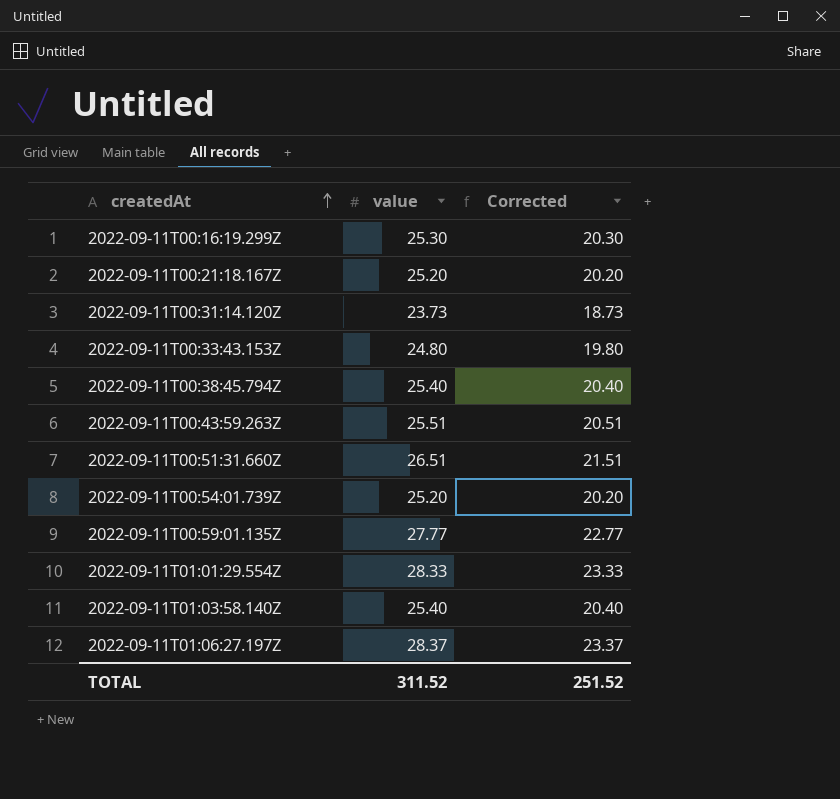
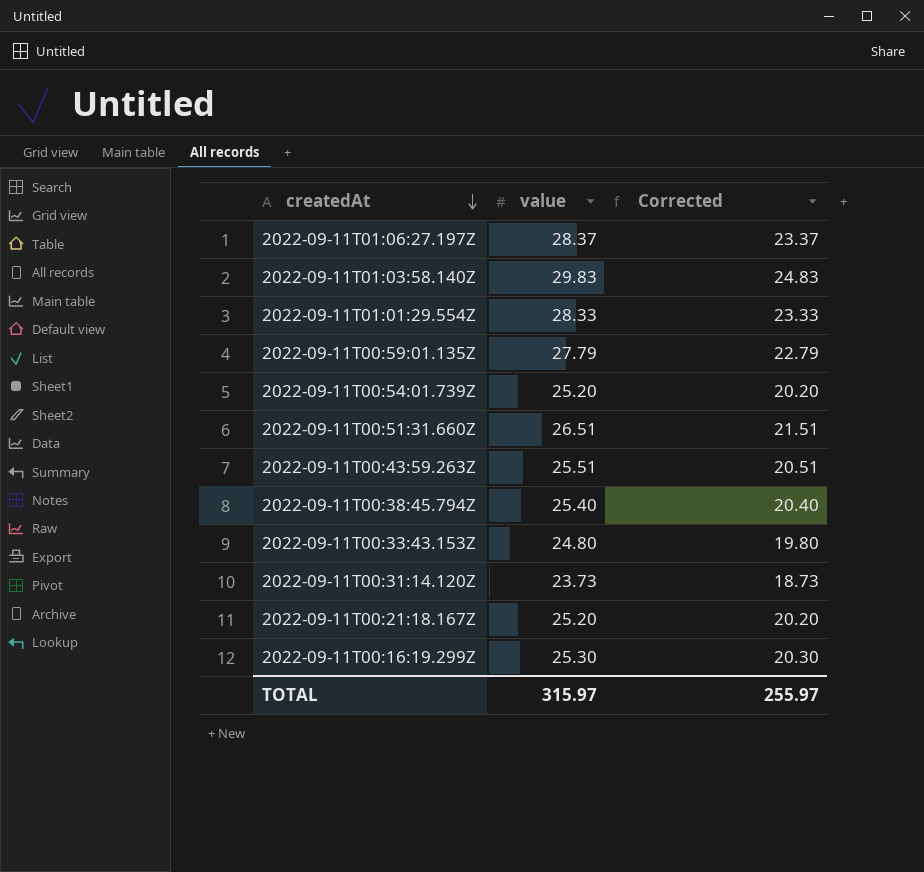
row order: createdAt ascending -> createdAt descending
2022-09-11T01:03:58.140Z | value: 25.40 -> 29.83
2022-09-11T01:03:58.140Z | Corrected: 20.40 -> 24.83
2022-09-11T00:59:01.135Z | value: 27.77 -> 27.79
2022-09-11T00:59:01.135Z | Corrected: 22.77 -> 22.79
TOTAL | value: 311.52 -> 315.97
TOTAL | Corrected: 251.52 -> 255.97

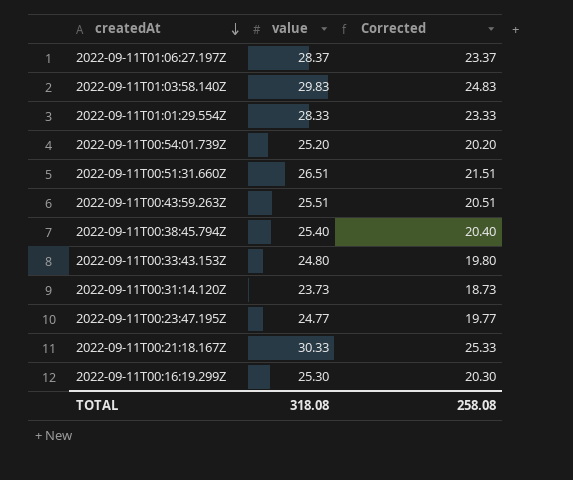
row 2022-09-11T00:59:01.135Z: 27.79 | 22.79 -> none
row 2022-09-11T00:23:47.195Z: none -> 24.77 | 19.77
2022-09-11T00:21:18.167Z | value: 25.20 -> 30.33
2022-09-11T00:21:18.167Z | Corrected: 20.20 -> 25.33
TOTAL | value: 315.97 -> 318.08
TOTAL | Corrected: 255.97 -> 258.08

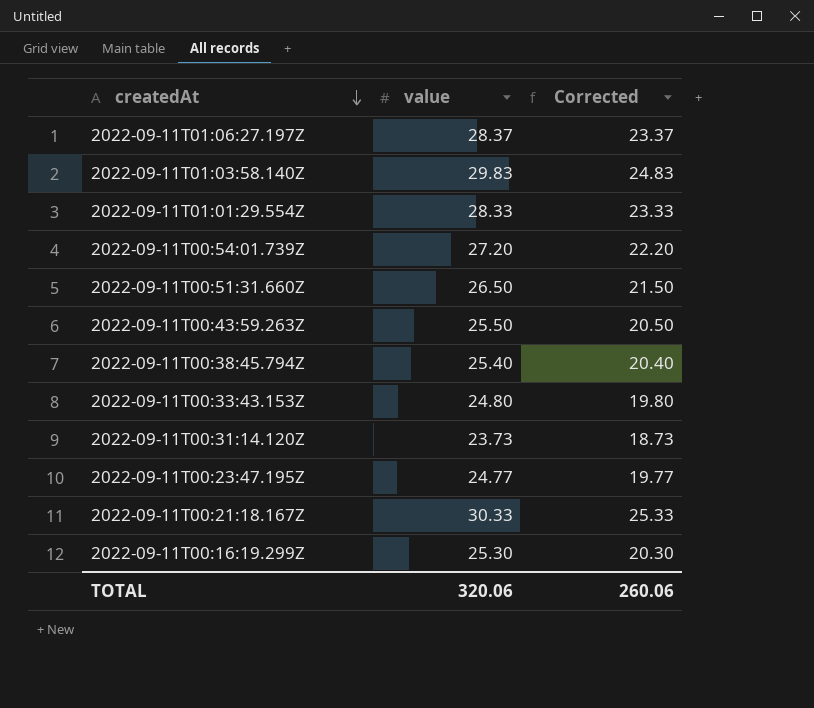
2022-09-11T00:54:01.739Z | value: 25.20 -> 27.20
2022-09-11T00:54:01.739Z | Corrected: 20.20 -> 22.20
2022-09-11T00:51:31.660Z | value: 26.51 -> 26.50
2022-09-11T00:51:31.660Z | Corrected: 21.51 -> 21.50
2022-09-11T00:43:59.263Z | value: 25.51 -> 25.50
2022-09-11T00:43:59.263Z | Corrected: 20.51 -> 20.50
TOTAL | value: 318.08 -> 320.06
TOTAL | Corrected: 258.08 -> 260.06

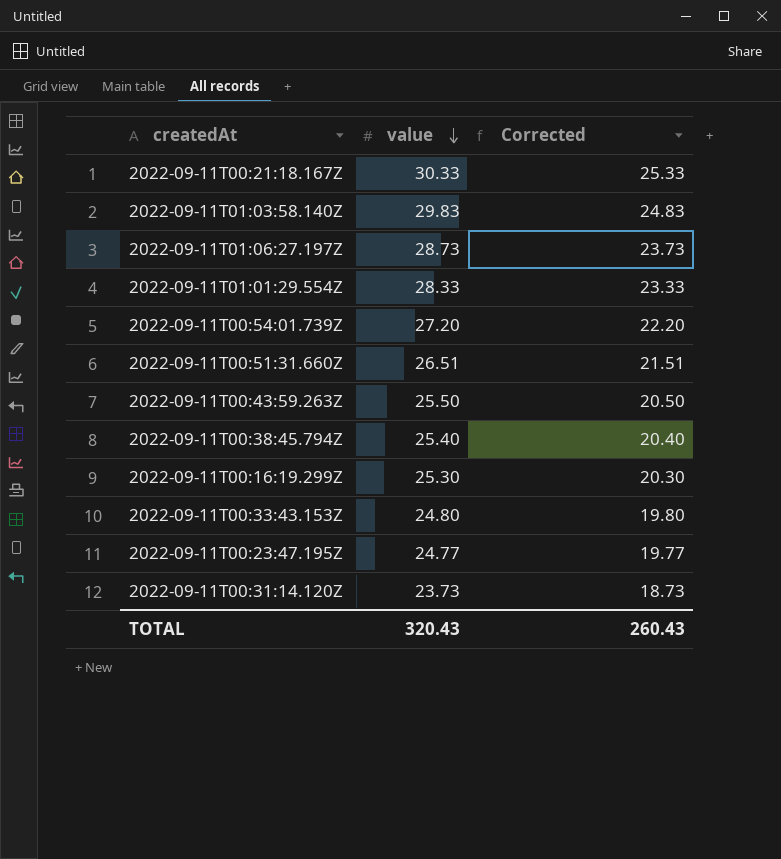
row order: createdAt descending -> value descending
2022-09-11T01:06:27.197Z | value: 28.37 -> 28.73
2022-09-11T01:06:27.197Z | Corrected: 23.37 -> 23.73
2022-09-11T00:51:31.660Z | value: 26.50 -> 26.51
2022-09-11T00:51:31.660Z | Corrected: 21.50 -> 21.51
TOTAL | value: 320.06 -> 320.43
TOTAL | Corrected: 260.06 -> 260.43

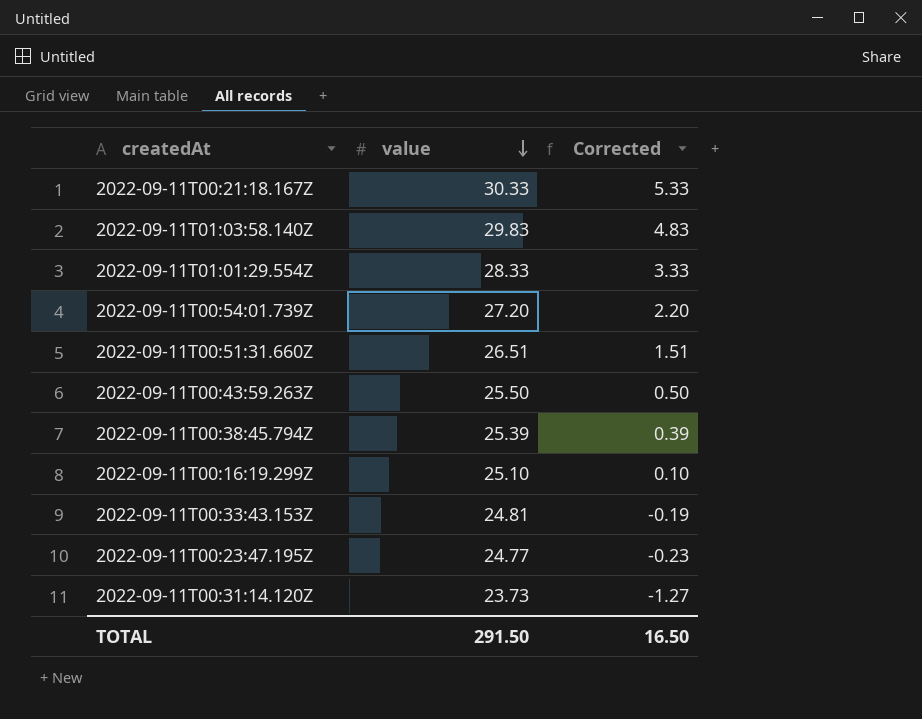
column Corrected | formula: [value] - 5 -> [value] - 25
row 2022-09-11T01:06:27.197Z: 28.73 | 23.73 -> none
2022-09-11T00:38:45.794Z | value: 25.40 -> 25.39
2022-09-11T00:16:19.299Z | value: 25.30 -> 25.10
2022-09-11T00:33:43.153Z | value: 24.80 -> 24.81
TOTAL | value: 320.43 -> 291.50
TOTAL | Corrected: 260.43 -> 16.50

